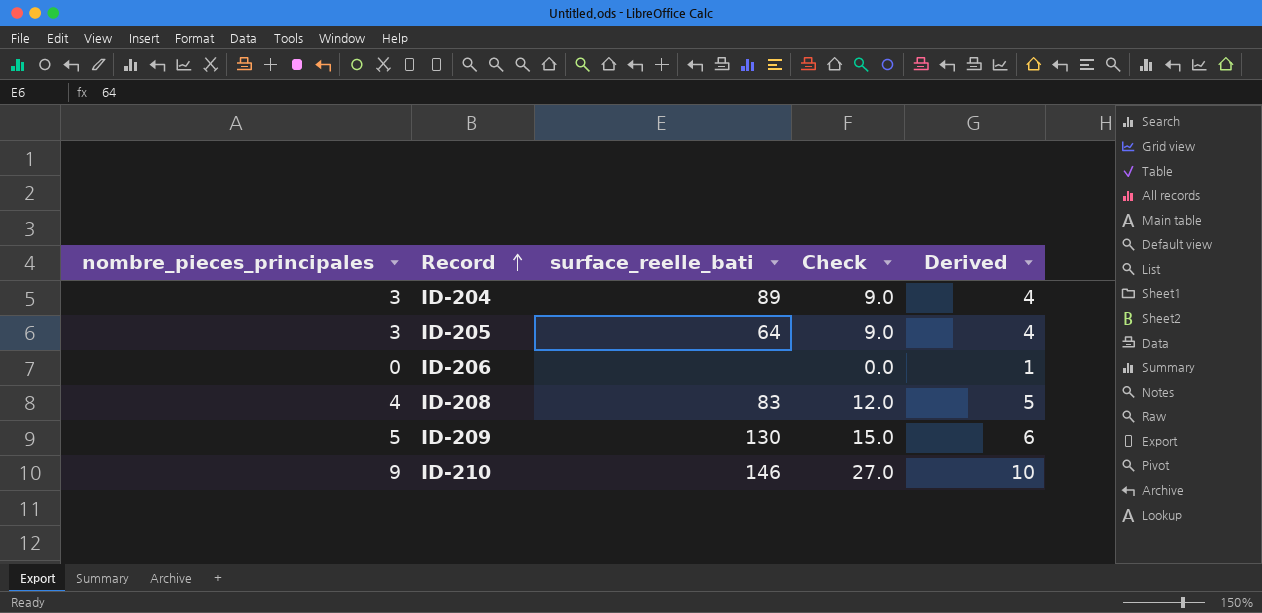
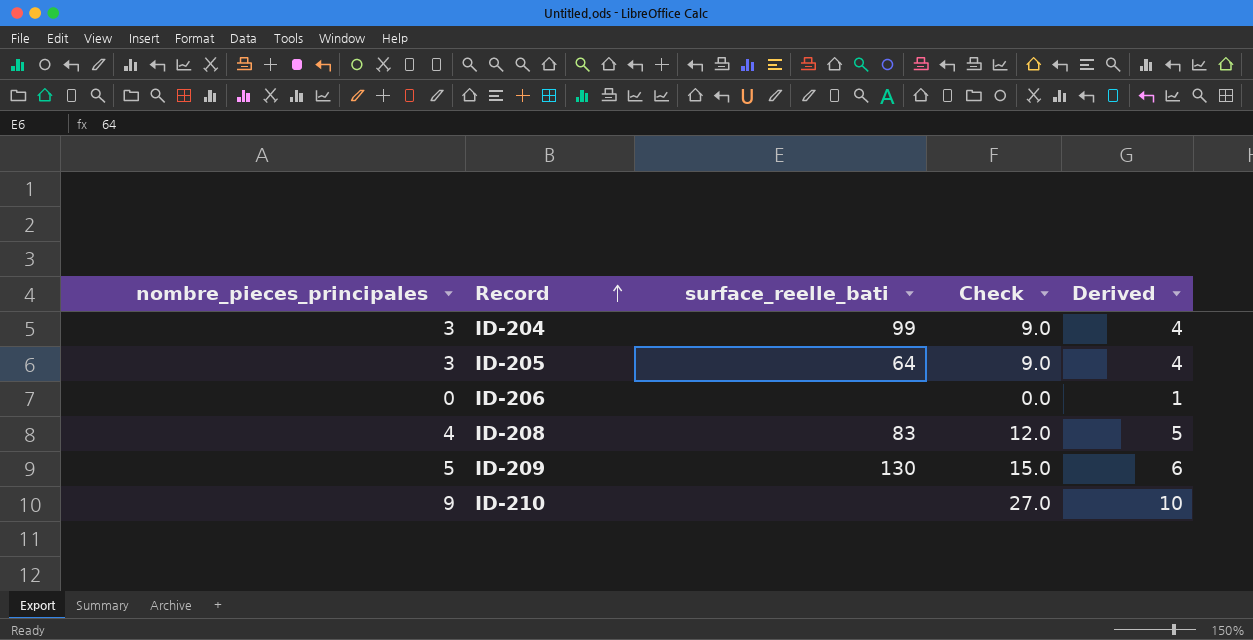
ID-204 | surface_reelle_bati: 89 -> 99
ID-210 | surface_reelle_bati: 146 -> none

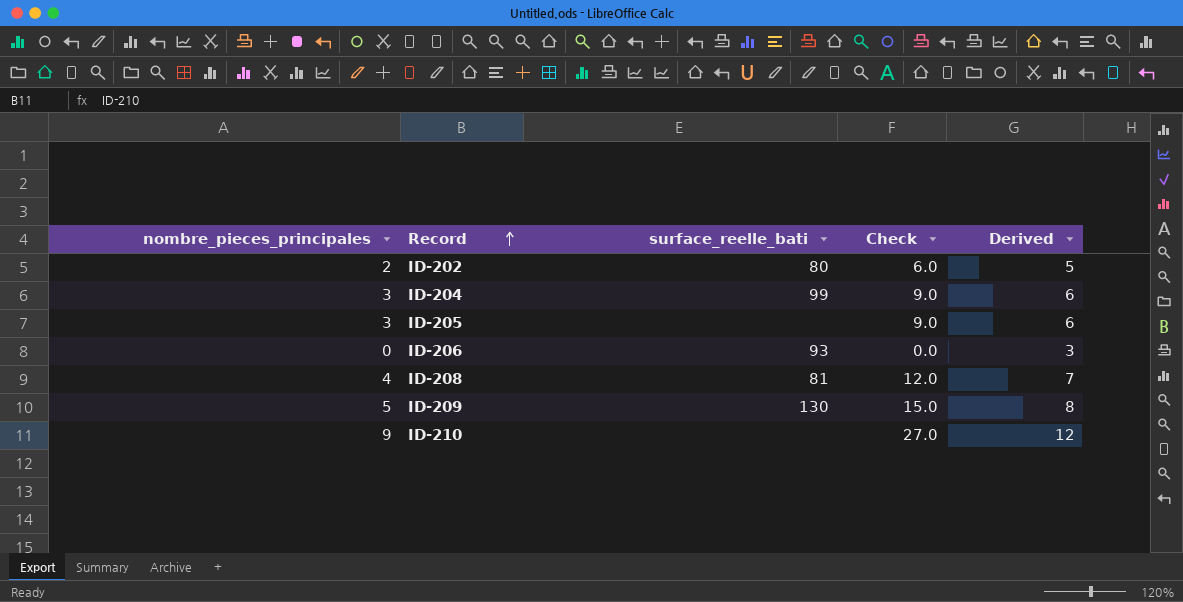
column Derived | formula: [nombre_pieces_principales] + 1 -> [nombre_pieces_principales] + 3
row ID-202: none -> 2 | 80 | 6.0 | 5
ID-205 | surface_reelle_bati: 64 -> none
ID-206 | surface_reelle_bati: none -> 93
ID-208 | surface_reelle_bati: 83 -> 81

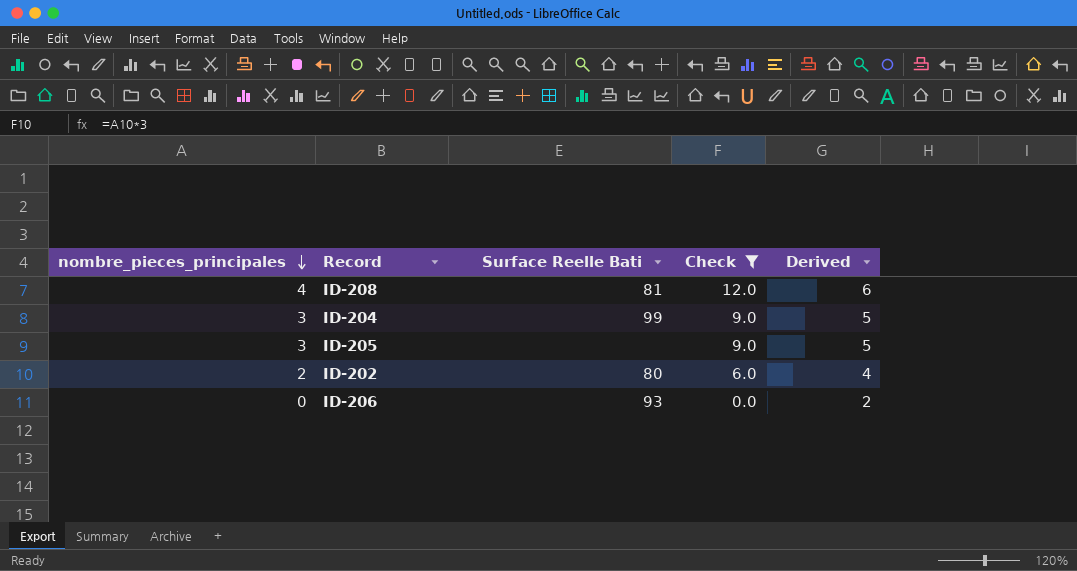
filter: none -> Check <= 12.0
row order: Record ascending -> nombre_pieces_principales descending
column name: surface_reelle_bati -> Surface Reelle Bati
column Derived | formula: [nombre_pieces_principales] + 3 -> [nombre_pieces_principales] + 2

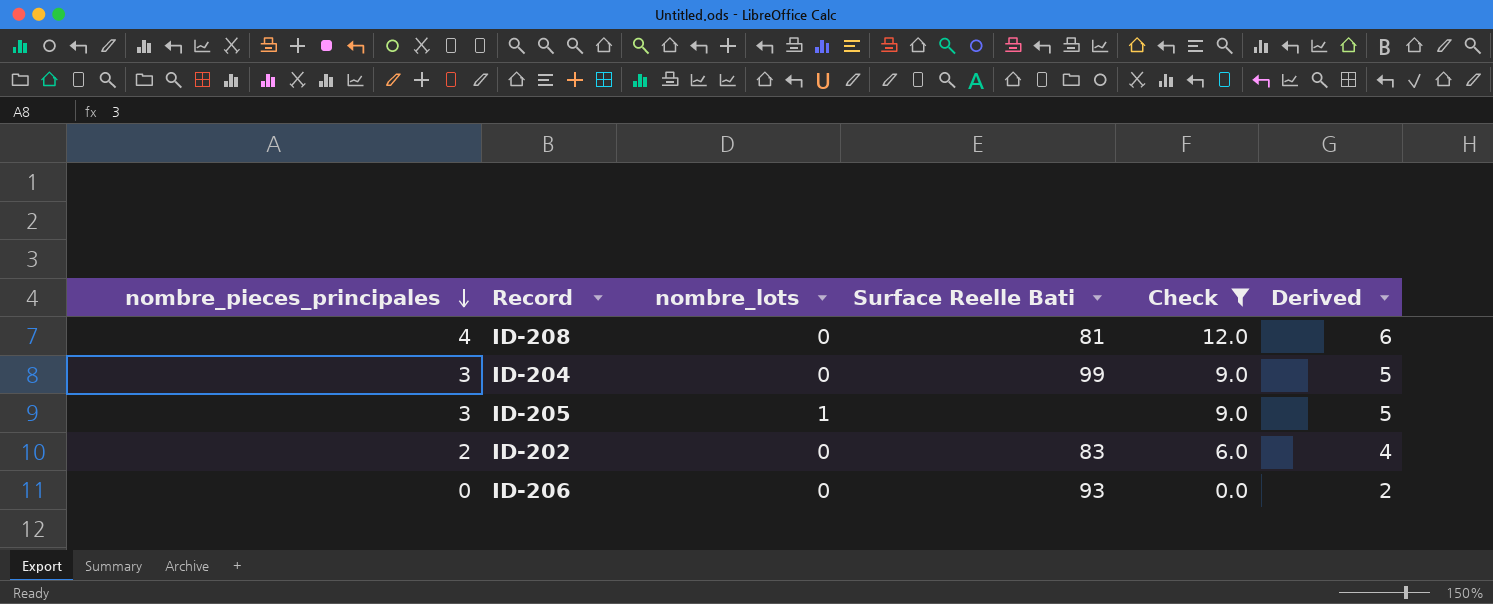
column nombre_lots | position: none -> 3
ID-202 | Surface Reelle Bati: 80 -> 83

